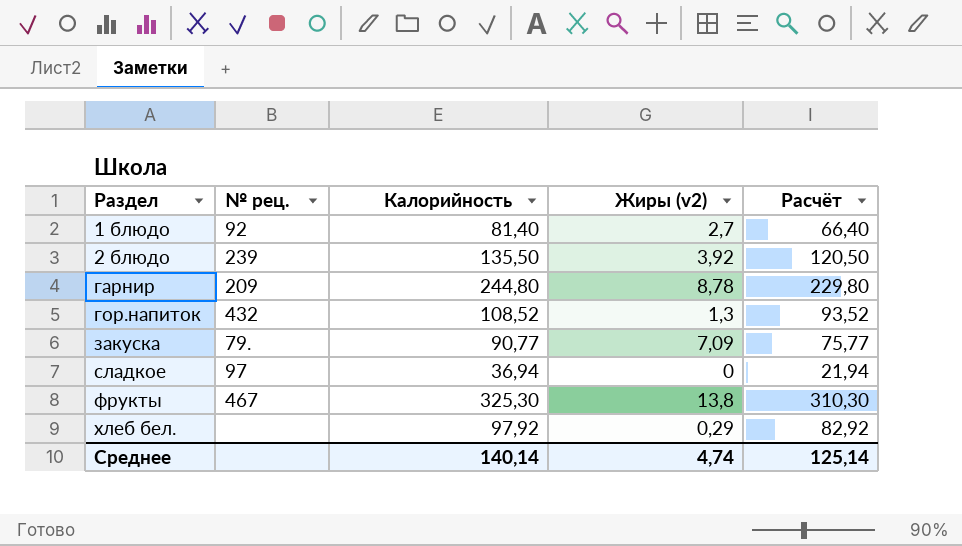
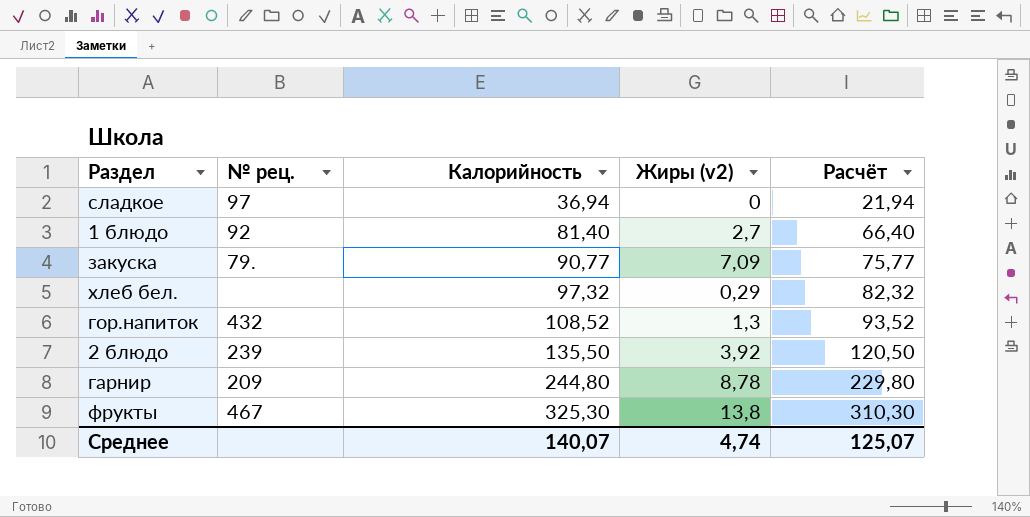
row order: Раздел ascending -> Калорийность ascending
хлеб бел. | Калорийность: 97,92 -> 97,32
хлеб бел. | Расчёт: 82,92 -> 82,32
Среднее | Калорийность: 140,14 -> 140,07
Среднее | Расчёт: 125,14 -> 125,07

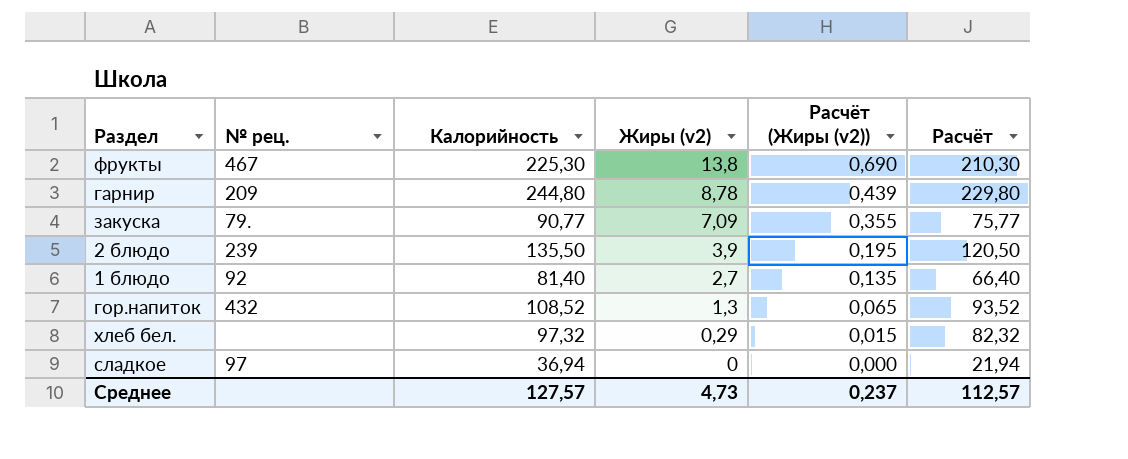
row order: Калорийность ascending -> Жиры (v2) descending
column Расчёт (Жиры (v2)) | formula: none -> [Жиры (v2)] * 0,05
фрукты | Калорийность: 325,30 -> 225,30
фрукты | Расчёт: 310,30 -> 210,30
2 блюдо | Жиры (v2): 3,92 -> 3,9
Среднее | Калорийность: 140,07 -> 127,57
Среднее | Жиры (v2): 4,74 -> 4,73
Среднее | Расчёт: 125,07 -> 112,57

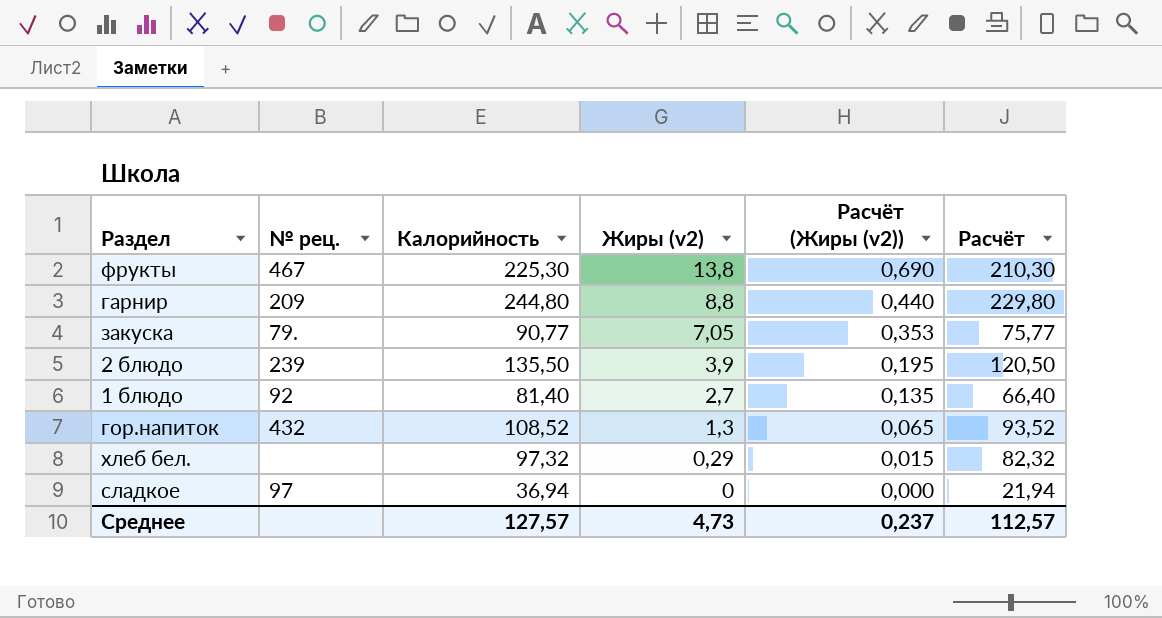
гарнир | Жиры (v2): 8,78 -> 8,8
гарнир | Расчёт (Жиры (v2)): 0,439 -> 0,440
закуска | Жиры (v2): 7,09 -> 7,05
закуска | Расчёт (Жиры (v2)): 0,355 -> 0,353

